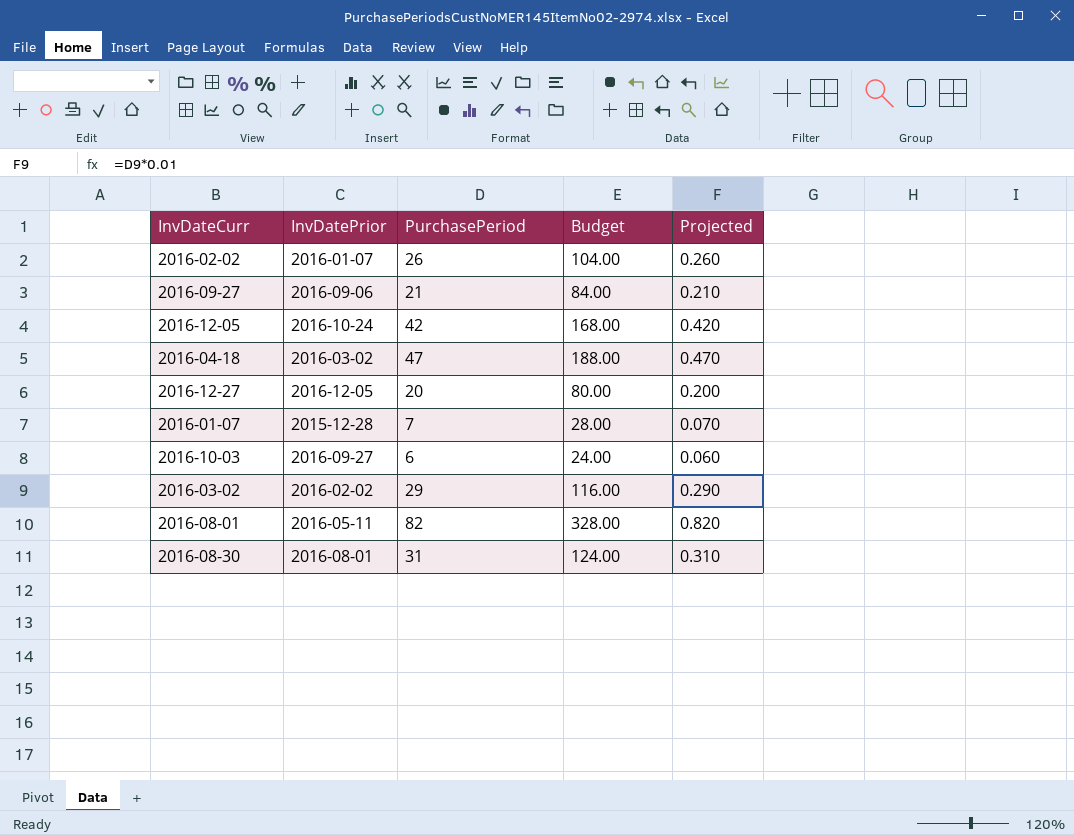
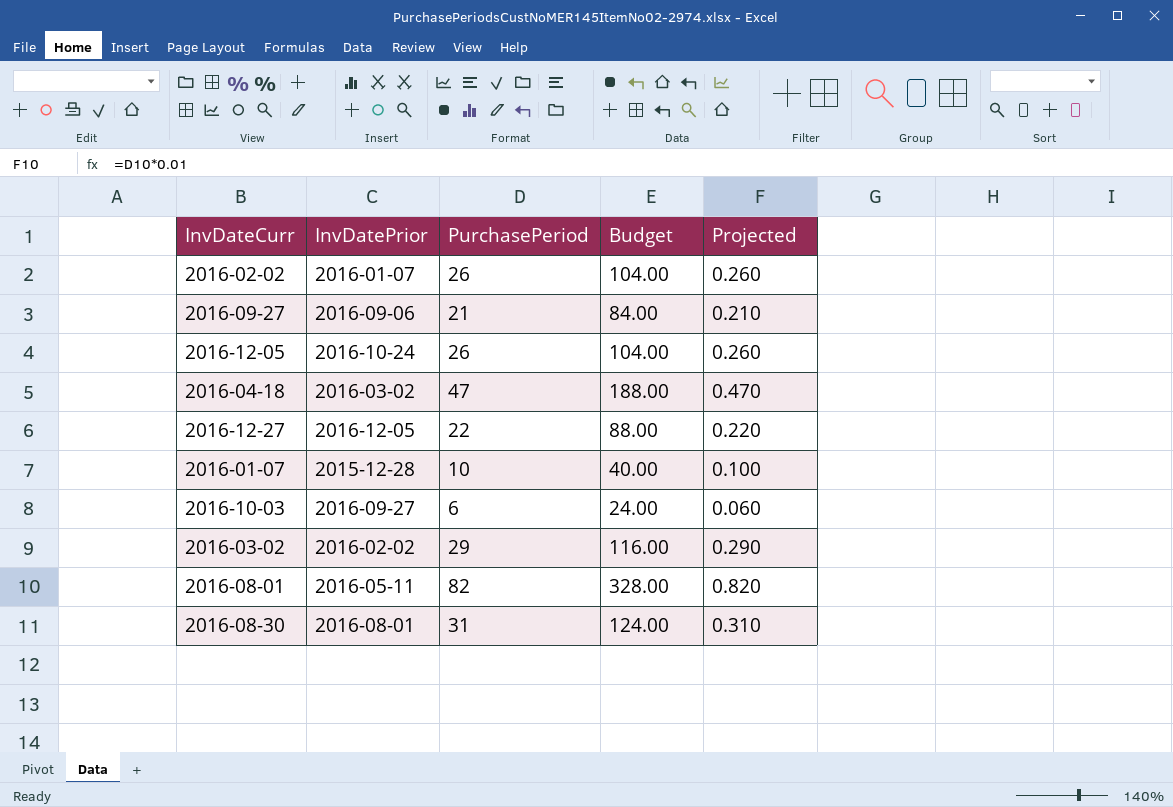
2016-12-05 | PurchasePeriod: 42 -> 26
2016-12-05 | Budget: 168.00 -> 104.00
2016-12-05 | Projected: 0.420 -> 0.260
2016-12-27 | PurchasePeriod: 20 -> 22
2016-12-27 | Budget: 80.00 -> 88.00
2016-12-27 | Projected: 0.200 -> 0.220
2016-01-07 | PurchasePeriod: 7 -> 10
2016-01-07 | Budget: 28.00 -> 40.00
2016-01-07 | Projected: 0.070 -> 0.100

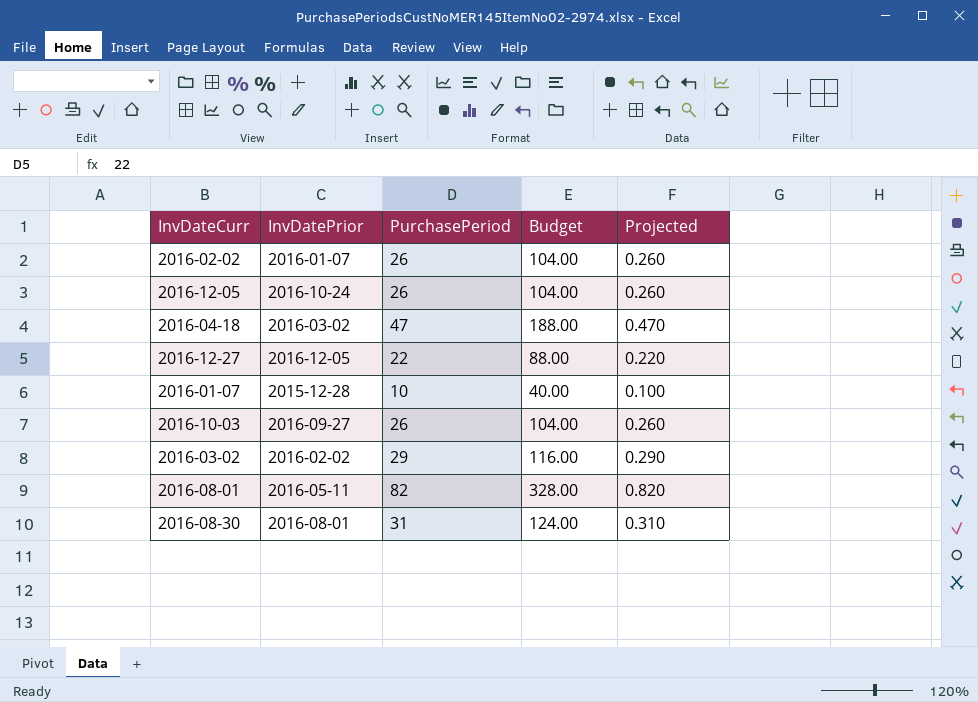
row 2016-09-27: 2016-09-06 | 21 | 84.00 | 0.210 -> none
2016-10-03 | PurchasePeriod: 6 -> 26
2016-10-03 | Budget: 24.00 -> 104.00
2016-10-03 | Projected: 0.060 -> 0.260

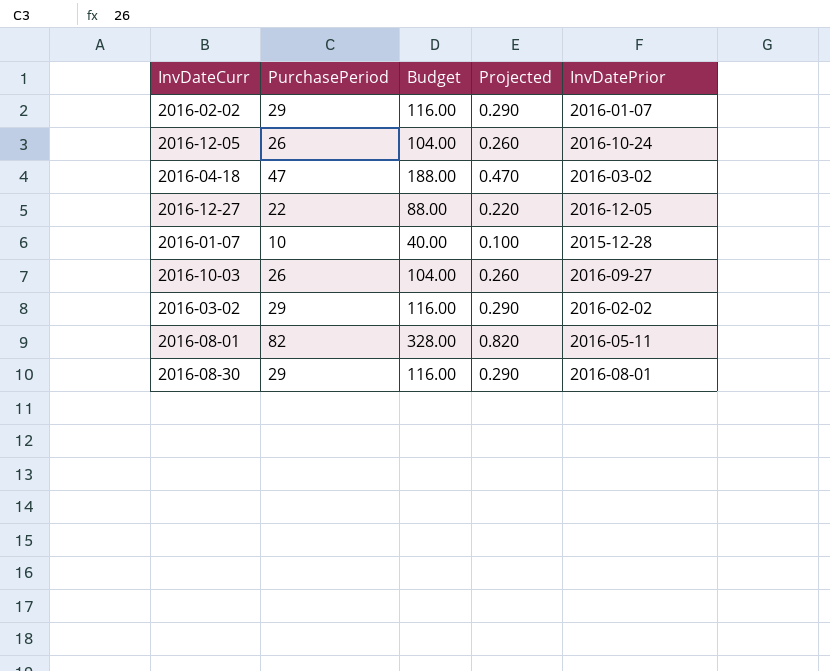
column InvDatePrior | position: 2 -> 5
2016-02-02 | PurchasePeriod: 26 -> 29
2016-02-02 | Budget: 104.00 -> 116.00
2016-02-02 | Projected: 0.260 -> 0.290
2016-08-30 | PurchasePeriod: 31 -> 29
2016-08-30 | Budget: 124.00 -> 116.00
2016-08-30 | Projected: 0.310 -> 0.290

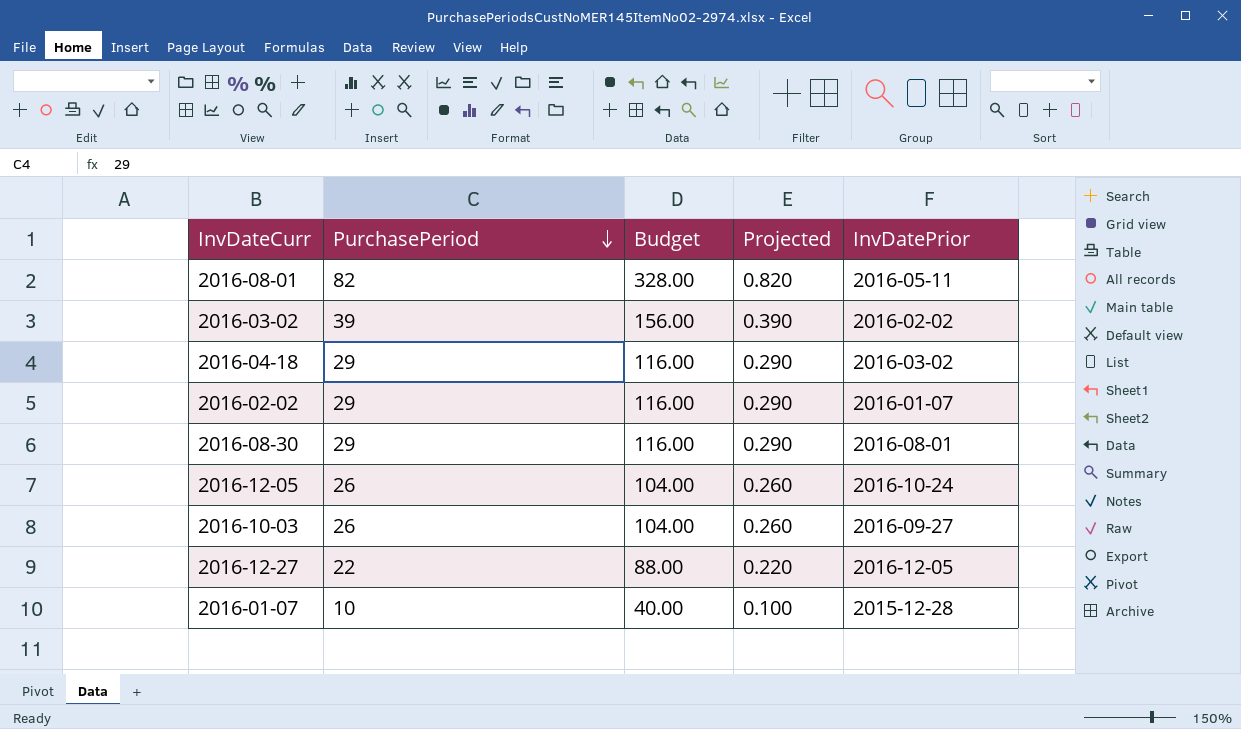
row order: none -> PurchasePeriod descending
2016-03-02 | PurchasePeriod: 29 -> 39
2016-03-02 | Budget: 116.00 -> 156.00
2016-03-02 | Projected: 0.290 -> 0.390
2016-04-18 | PurchasePeriod: 47 -> 29
2016-04-18 | Budget: 188.00 -> 116.00
2016-04-18 | Projected: 0.470 -> 0.290

